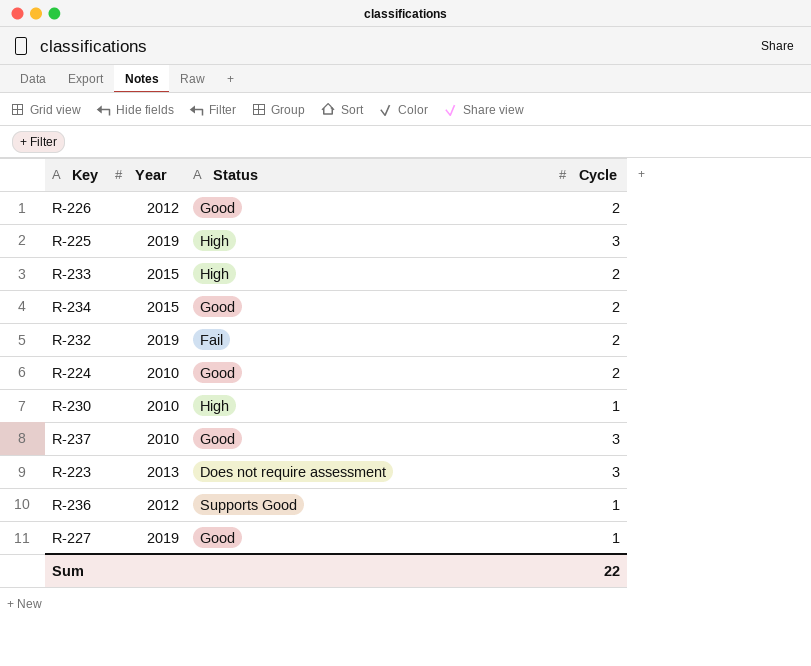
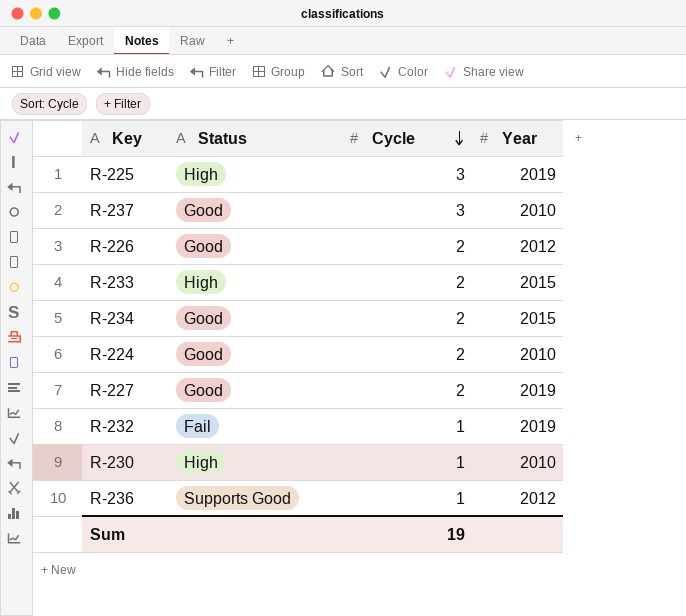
row order: none -> Cycle descending
column Year | position: 2 -> 4
row R-223: 2013 | Does not require assessment | 3 -> none
R-227 | Cycle: 1 -> 2
R-232 | Cycle: 2 -> 1
Sum | Cycle: 22 -> 19

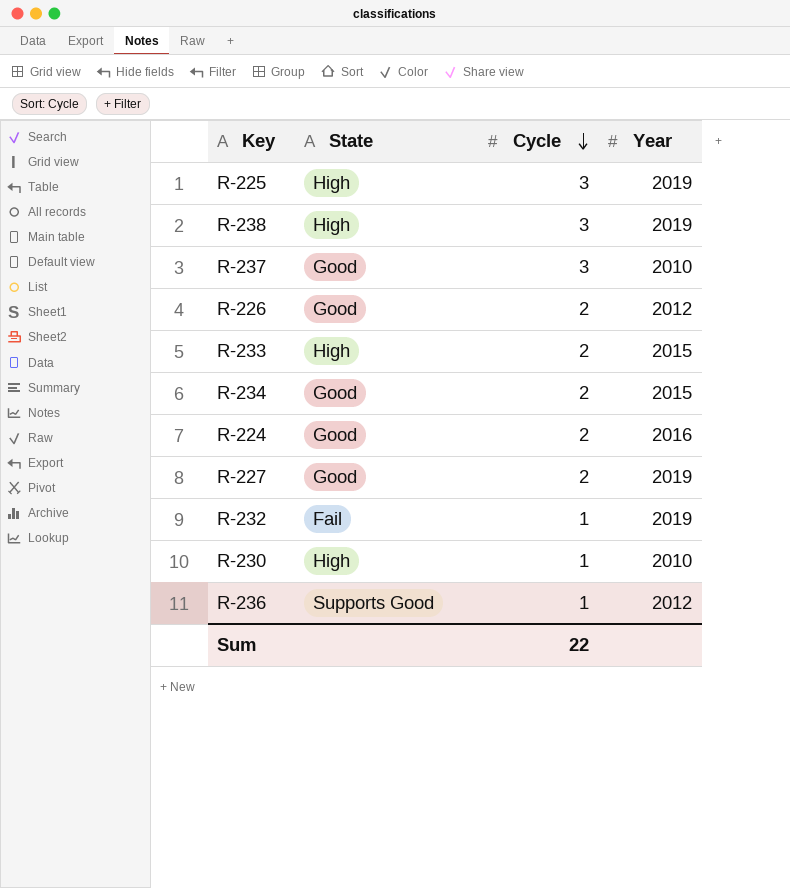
column name: Status -> State
row R-238: none -> High | 3 | 2019
R-224 | Year: 2010 -> 2016
Sum | Cycle: 19 -> 22

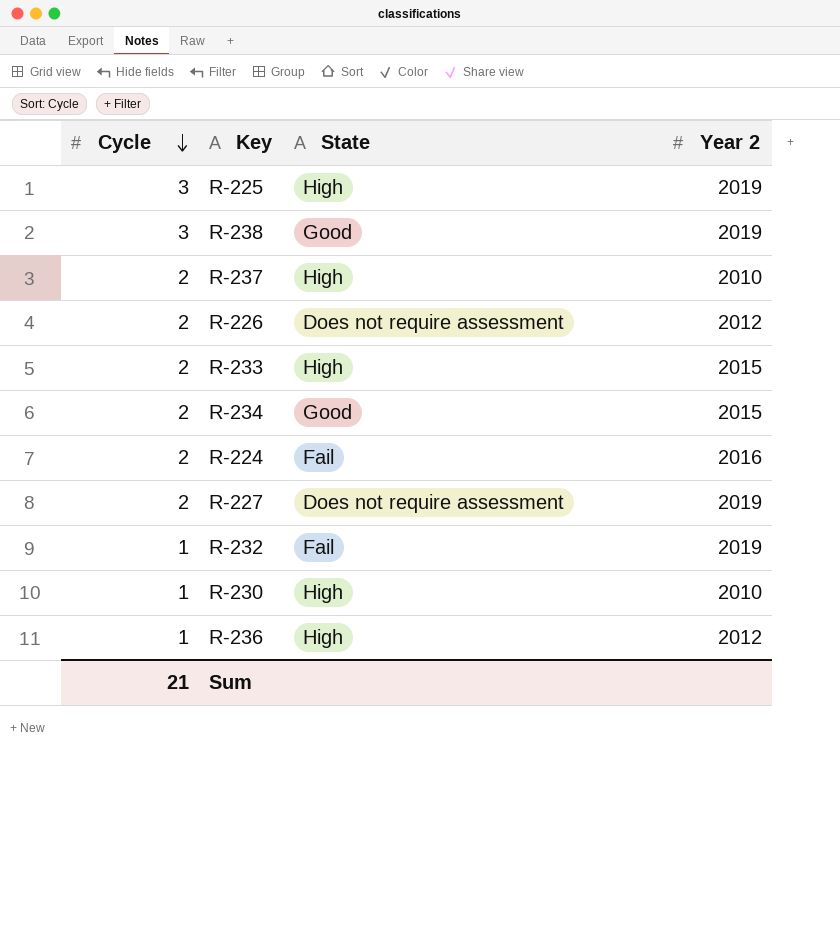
column Cycle | position: 3 -> 1
column name: Year -> Year 2
R-238 | State: High -> Good
R-237 | Cycle: 3 -> 2
R-237 | State: Good -> High
R-226 | State: Good -> Does not require assessment
R-224 | State: Good -> Fail
R-227 | State: Good -> Does not require assessment
R-236 | State: Supports Good -> High
Sum | Cycle: 22 -> 21

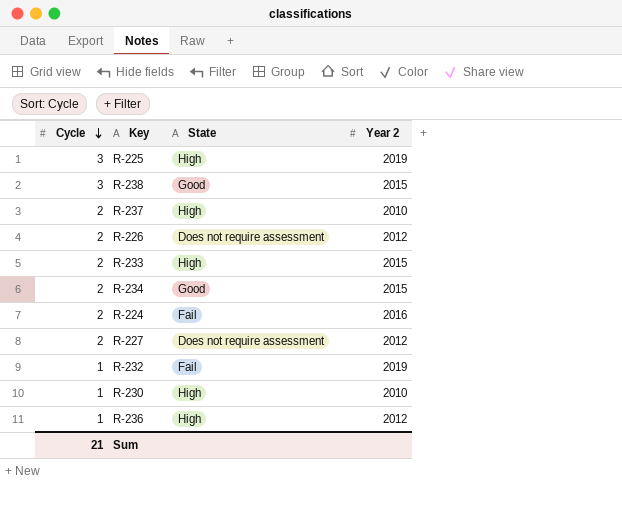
R-238 | Year 2: 2019 -> 2015
R-227 | Year 2: 2019 -> 2012

